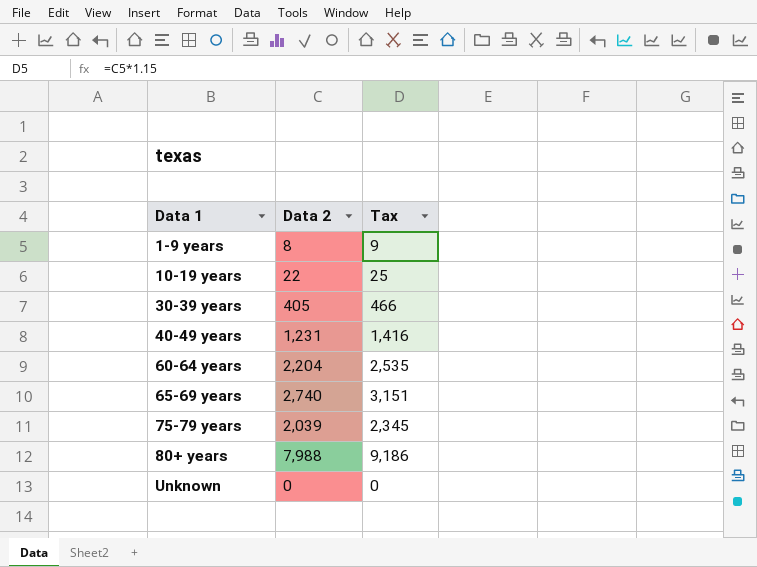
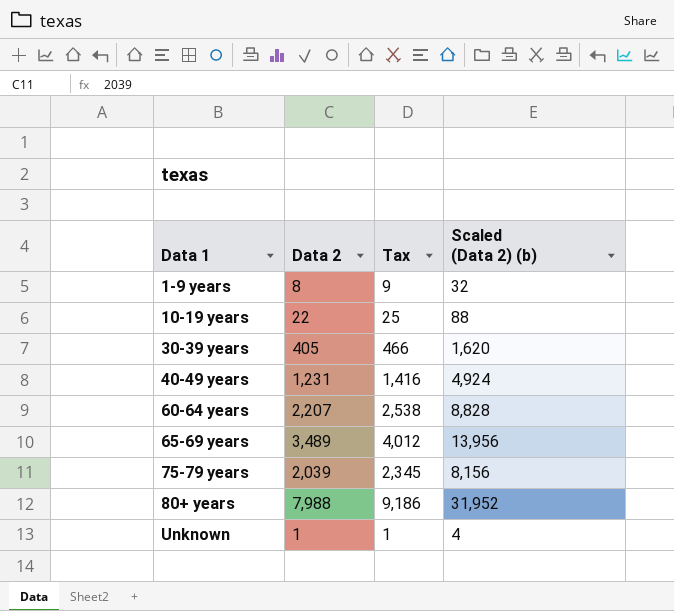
column Scaled (Data 2) (b) | formula: none -> [Data 2] * 4
60-64 years | Data 2: 2,204 -> 2,207
60-64 years | Tax: 2,535 -> 2,538
65-69 years | Data 2: 2,740 -> 3,489
65-69 years | Tax: 3,151 -> 4,012
Unknown | Data 2: 0 -> 1
Unknown | Tax: 0 -> 1

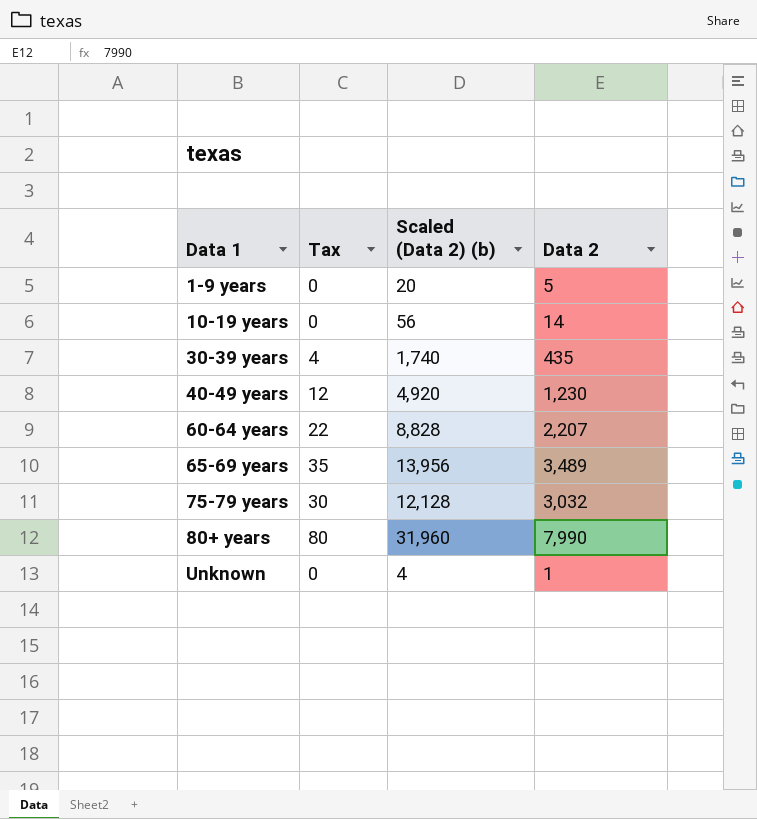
column Tax | formula: [Data 2] * 1.15 -> [Data 2] * 0.01
column Data 2 | position: 2 -> 4
1-9 years | Scaled (Data 2) (b): 32 -> 20
1-9 years | Data 2: 8 -> 5
10-19 years | Scaled (Data 2) (b): 88 -> 56
10-19 years | Data 2: 22 -> 14
30-39 years | Scaled (Data 2) (b): 1,620 -> 1,740
30-39 years | Data 2: 405 -> 435
40-49 years | Scaled (Data 2) (b): 4,924 -> 4,920
40-49 years | Data 2: 1,231 -> 1,230
75-79 years | Scaled (Data 2) (b): 8,156 -> 12,128
75-79 years | Data 2: 2,039 -> 3,032
80+ years | Scaled (Data 2) (b): 31,952 -> 31,960
80+ years | Data 2: 7,988 -> 7,990

